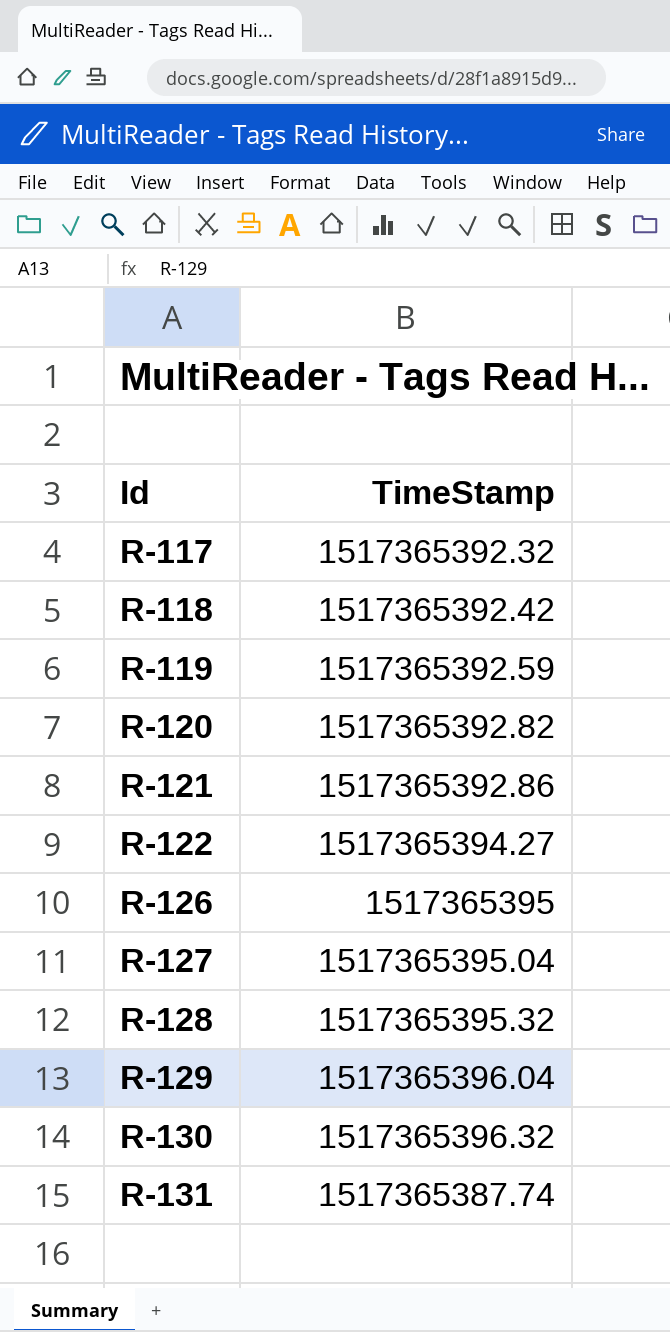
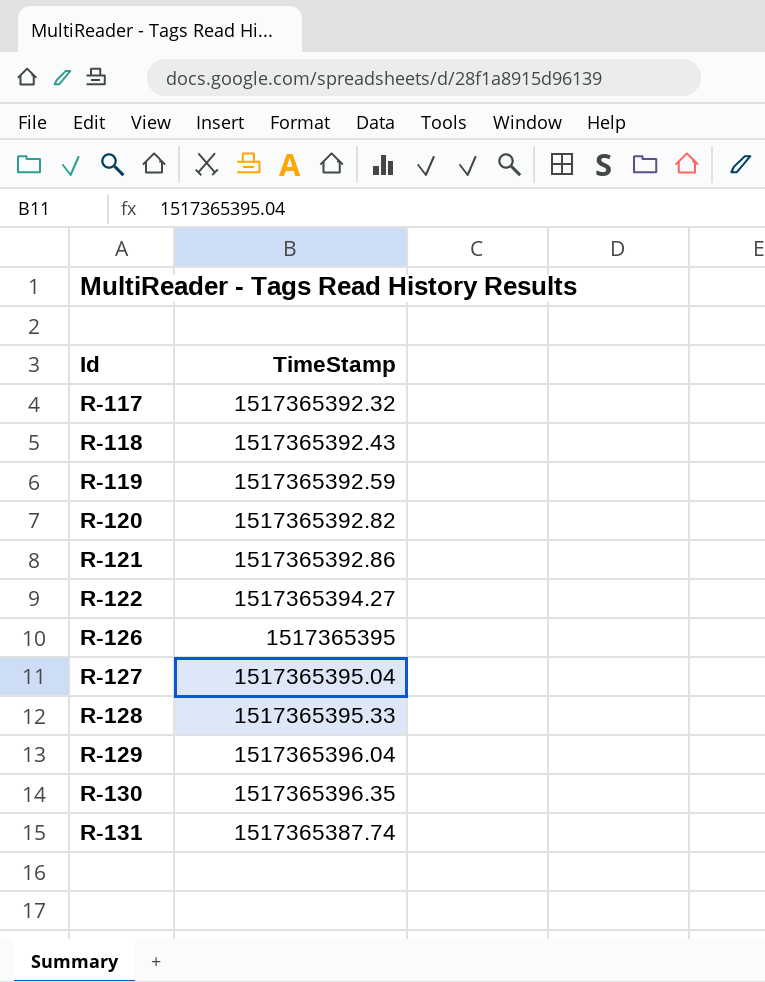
R-118 | TimeStamp: 1517365392.42 -> 1517365392.43
R-128 | TimeStamp: 1517365395.32 -> 1517365395.33
R-130 | TimeStamp: 1517365396.32 -> 1517365396.35

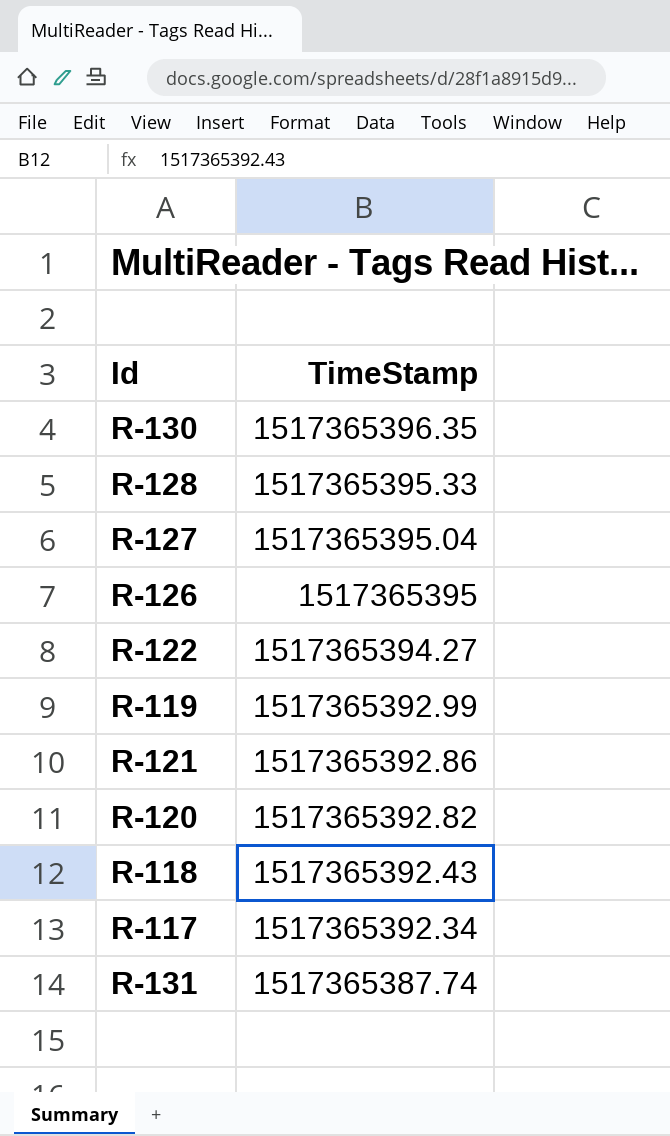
row order: Id ascending -> TimeStamp descending
row R-129: 1517365396.04 -> none
R-119 | TimeStamp: 1517365392.59 -> 1517365392.99
R-117 | TimeStamp: 1517365392.32 -> 1517365392.34

